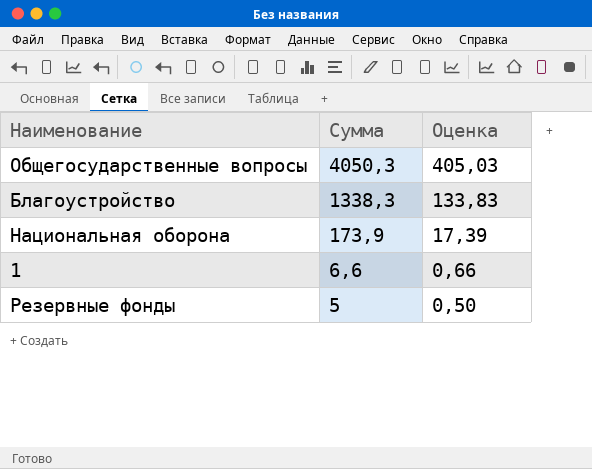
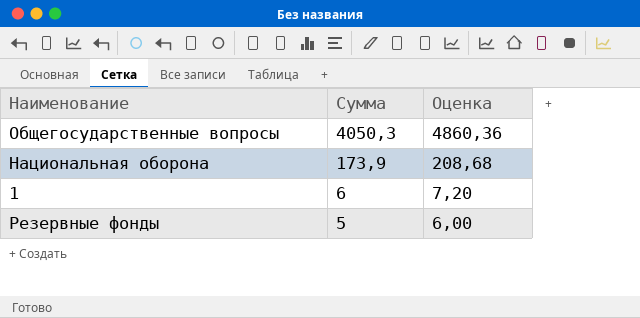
column Оценка | formula: [Сумма] * 0,1 -> [Сумма] * 1,2
row Благоустройство: 1338,3 | 133,83 -> none
1 | Сумма: 6,6 -> 6

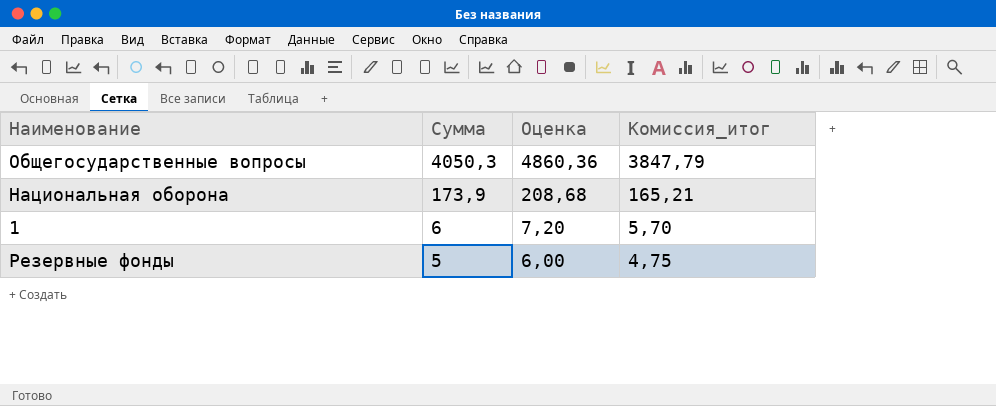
column Комиссия_итог | formula: none -> [Сумма] * 0,95

